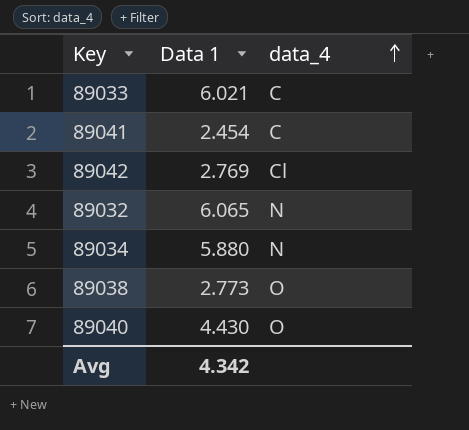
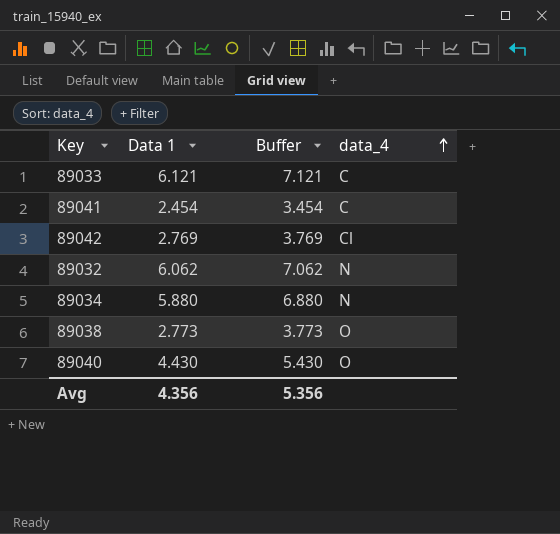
column Buffer | formula: none -> [Data 1] + 1
89033 | Data 1: 6.021 -> 6.121
89032 | Data 1: 6.065 -> 6.062
Avg | Data 1: 4.342 -> 4.356

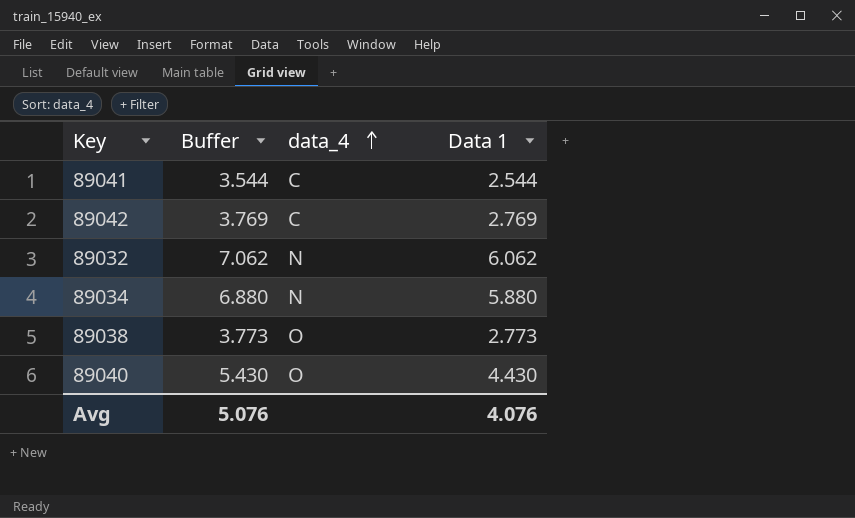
column Data 1 | position: 2 -> 4
row 89033: 6.121 | 7.121 | C -> none
89041 | Buffer: 3.454 -> 3.544
89041 | Data 1: 2.454 -> 2.544
89042 | data_4: Cl -> C
Avg | Buffer: 5.356 -> 5.076
Avg | Data 1: 4.356 -> 4.076

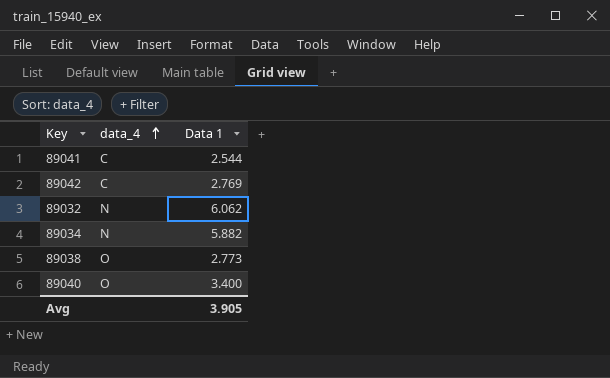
column Buffer | formula: [Data 1] + 1 -> none
89034 | Data 1: 5.880 -> 5.882
89040 | Data 1: 4.430 -> 3.400
Avg | Data 1: 4.076 -> 3.905

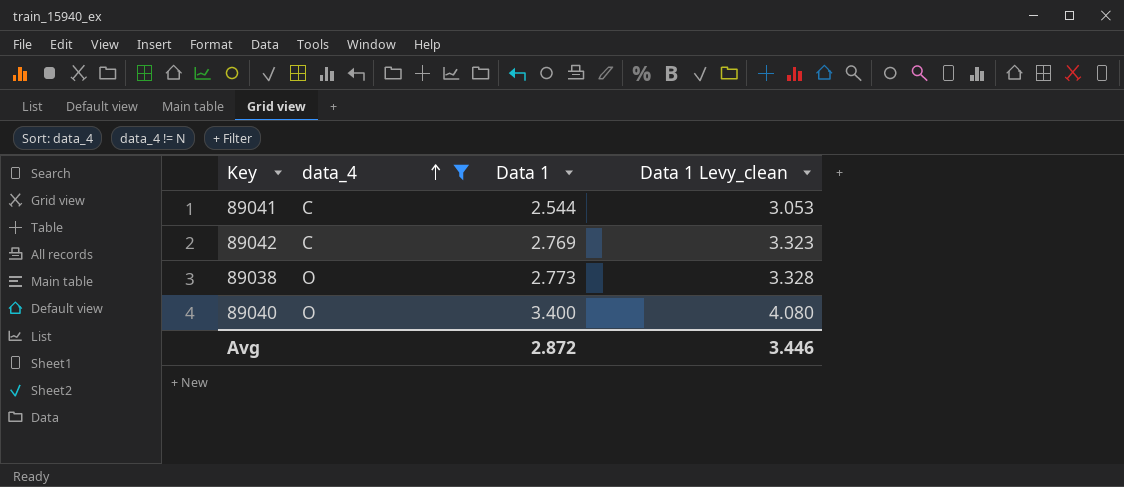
filter: none -> data_4 != N
column Data 1 Levy_clean | formula: none -> [Data 1] * 1.2
Avg | Data 1: 3.905 -> 2.872

